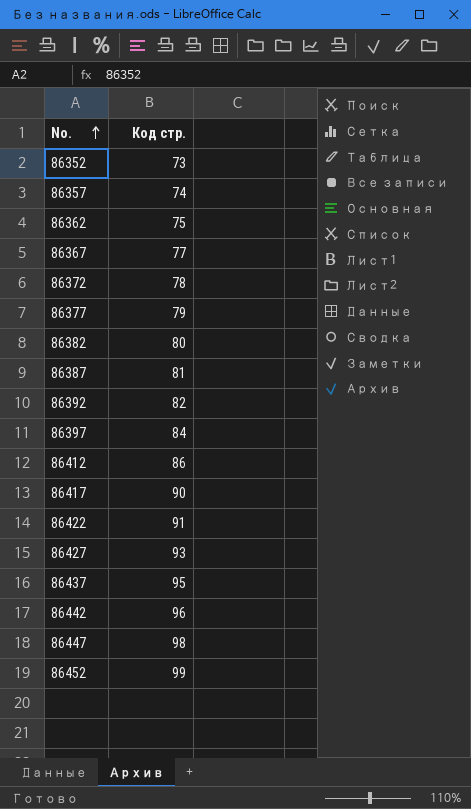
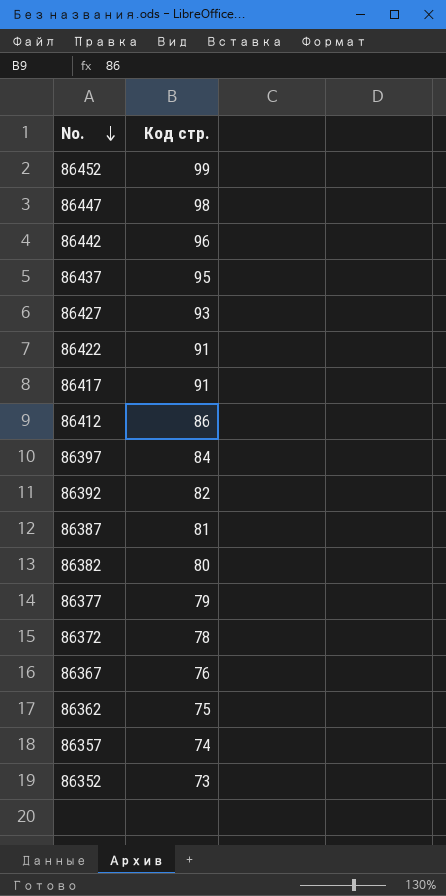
row order: No. ascending -> No. descending
86417 | Код стр.: 90 -> 91
86367 | Код стр.: 77 -> 76

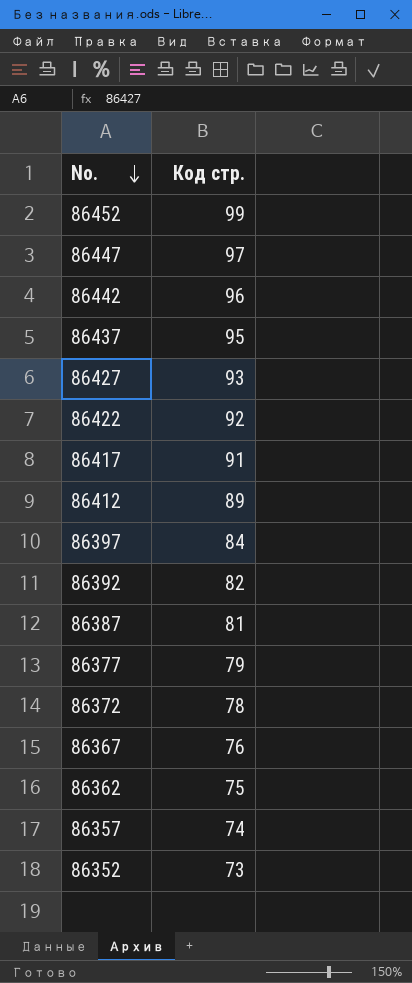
row 86382: 80 -> none
86447 | Код стр.: 98 -> 97
86422 | Код стр.: 91 -> 92
86412 | Код стр.: 86 -> 89

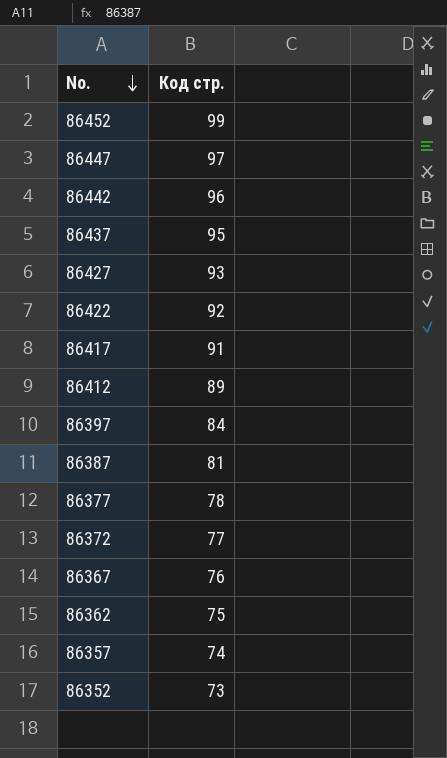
row 86392: 82 -> none
86377 | Код стр.: 79 -> 78
86372 | Код стр.: 78 -> 77

